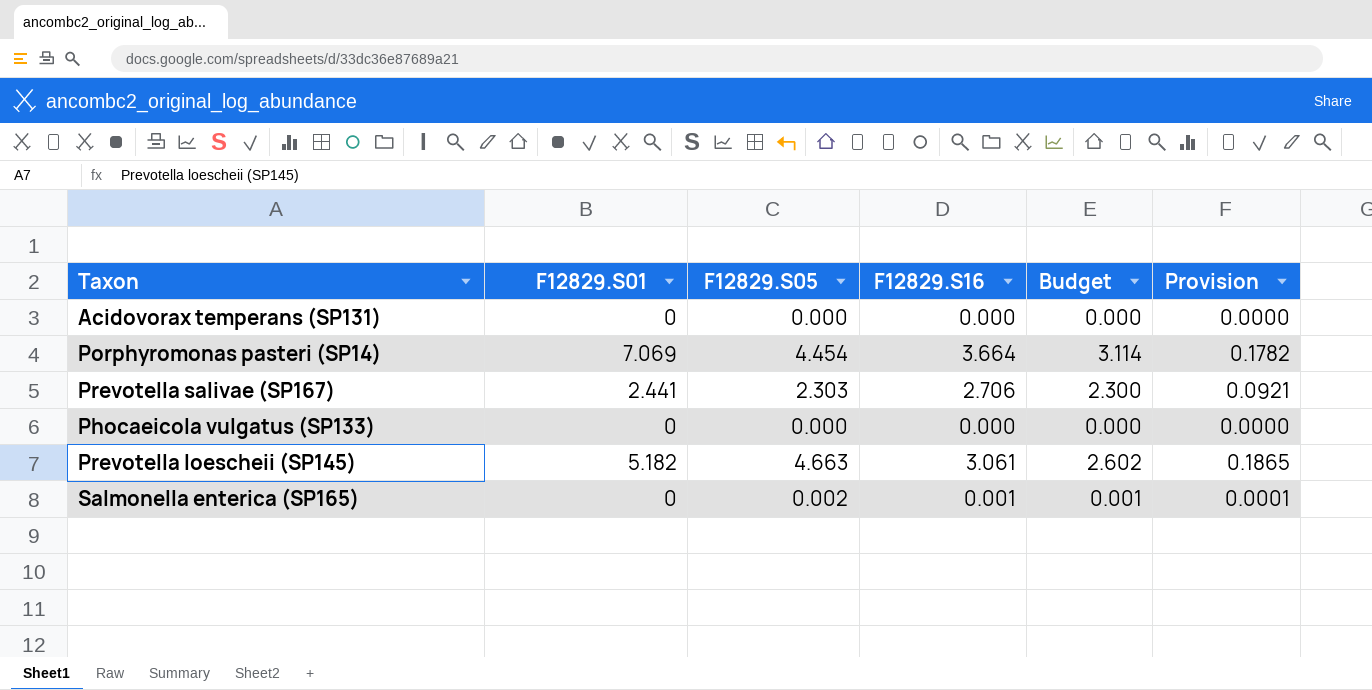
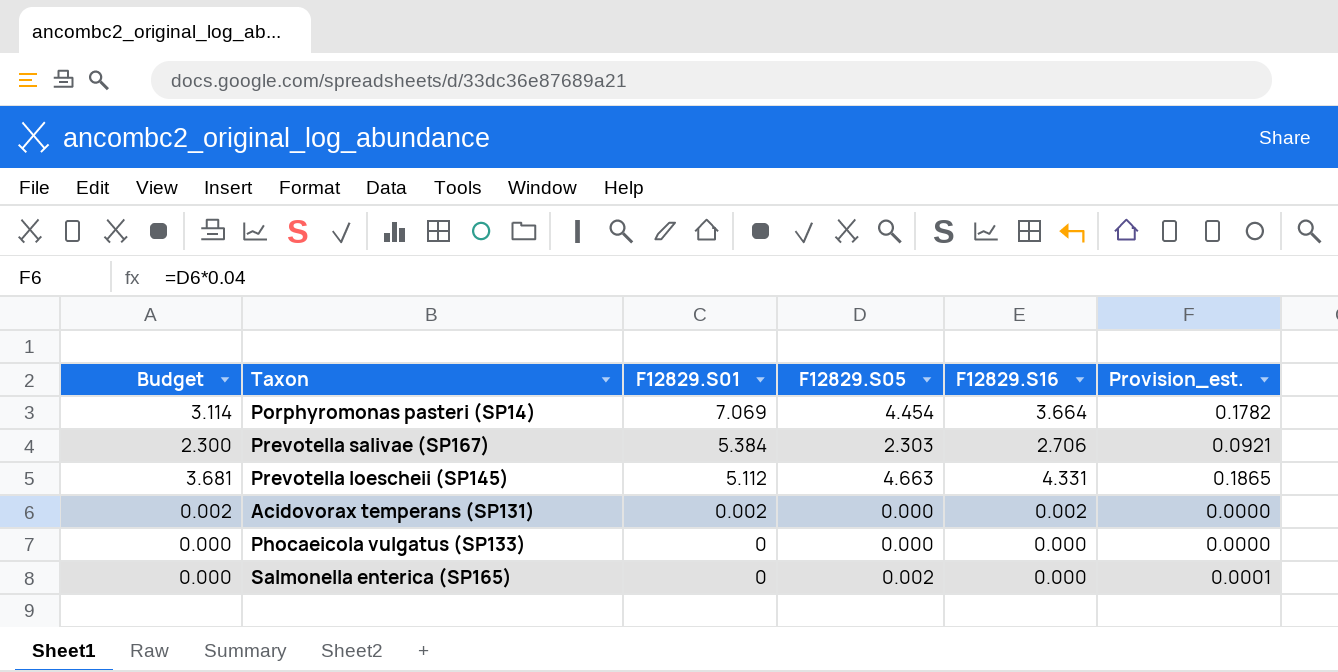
row order: none -> F12829.S01 descending
column Budget | position: 5 -> 1
column name: Provision -> Provision_est.
Prevotella salivae (SP167) | F12829.S01: 2.441 -> 5.384
Prevotella loescheii (SP145) | Budget: 2.602 -> 3.681
Prevotella loescheii (SP145) | F12829.S01: 5.182 -> 5.112
Prevotella loescheii (SP145) | F12829.S16: 3.061 -> 4.331
Acidovorax temperans (SP131) | Budget: 0.000 -> 0.002
Acidovorax temperans (SP131) | F12829.S01: 0 -> 0.002
Acidovorax temperans (SP131) | F12829.S16: 0.000 -> 0.002
Salmonella enterica (SP165) | Budget: 0.001 -> 0.000
Salmonella enterica (SP165) | F12829.S16: 0.001 -> 0.000

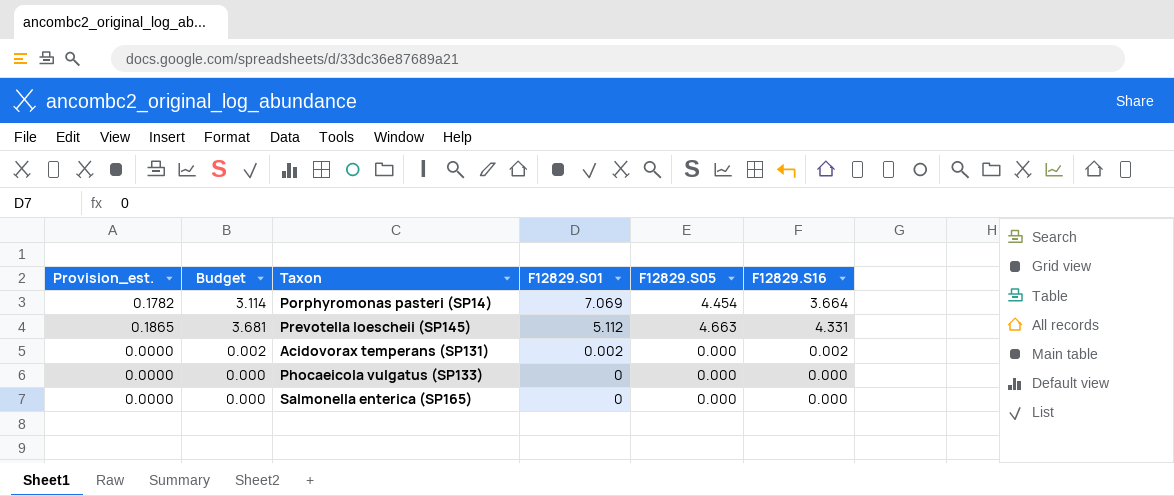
column Provision_est. | position: 6 -> 1
row Prevotella salivae (SP167): 2.300 | 5.384 | 2.303 | 2.706 | 0.0921 -> none
Salmonella enterica (SP165) | Provision_est.: 0.0001 -> 0.0000
Salmonella enterica (SP165) | F12829.S05: 0.002 -> 0.000

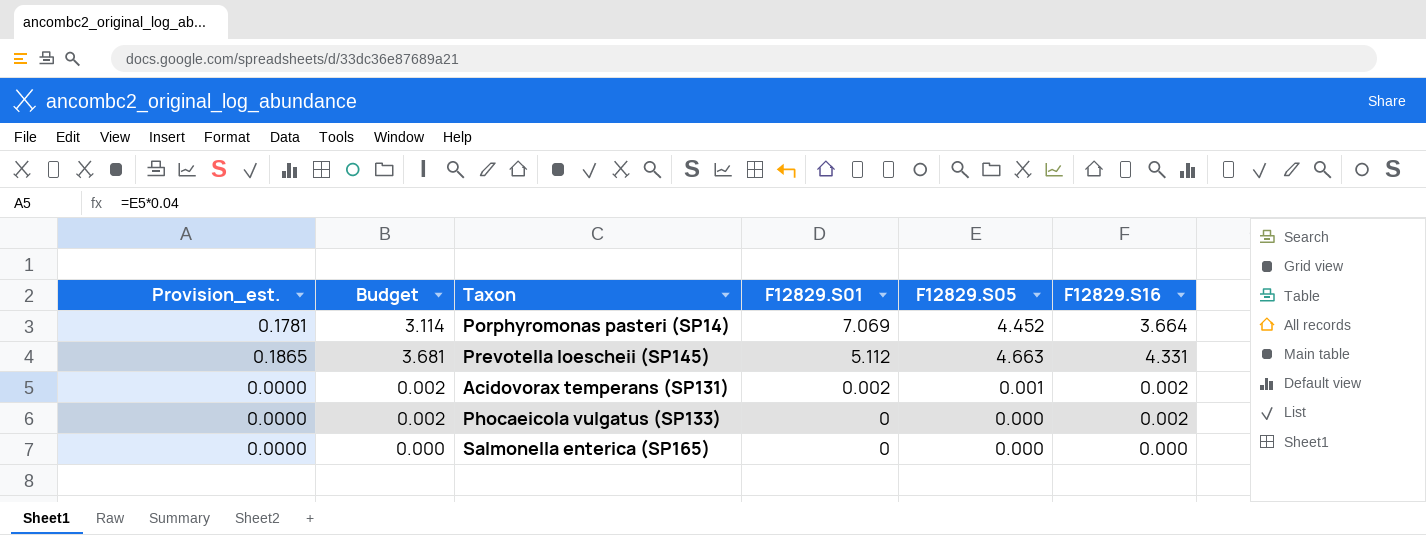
Porphyromonas pasteri (SP14) | Provision_est.: 0.1782 -> 0.1781
Porphyromonas pasteri (SP14) | F12829.S05: 4.454 -> 4.452
Acidovorax temperans (SP131) | F12829.S05: 0.000 -> 0.001
Phocaeicola vulgatus (SP133) | Budget: 0.000 -> 0.002
Phocaeicola vulgatus (SP133) | F12829.S16: 0.000 -> 0.002

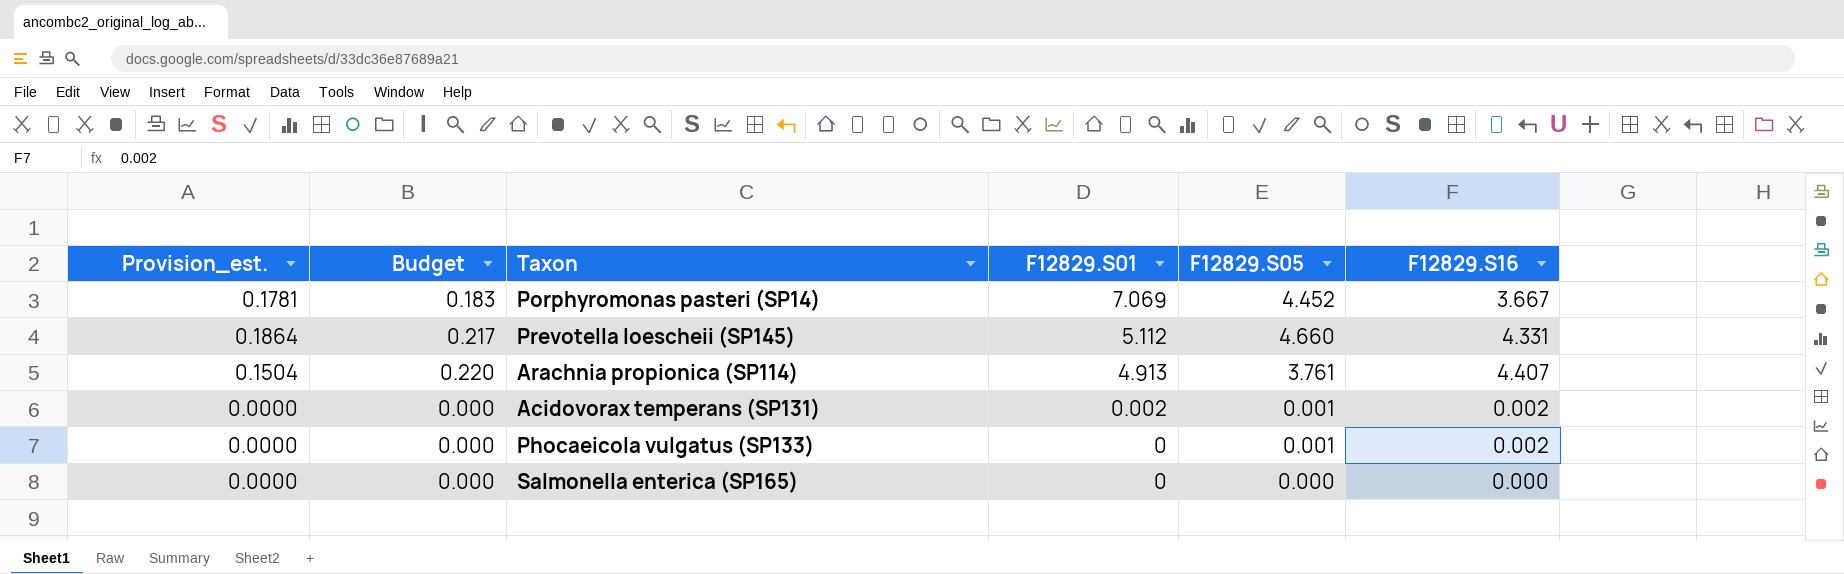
column Budget | formula: [F12829.S16] * 0.85 -> [F12829.S16] * 0.05
Porphyromonas pasteri (SP14) | F12829.S16: 3.664 -> 3.667
Prevotella loescheii (SP145) | Provision_est.: 0.1865 -> 0.1864
Prevotella loescheii (SP145) | F12829.S05: 4.663 -> 4.660
row Arachnia propionica (SP114): none -> 0.1504 | 0.220 | 4.913 | 3.761 | 4.407
Phocaeicola vulgatus (SP133) | F12829.S05: 0.000 -> 0.001

